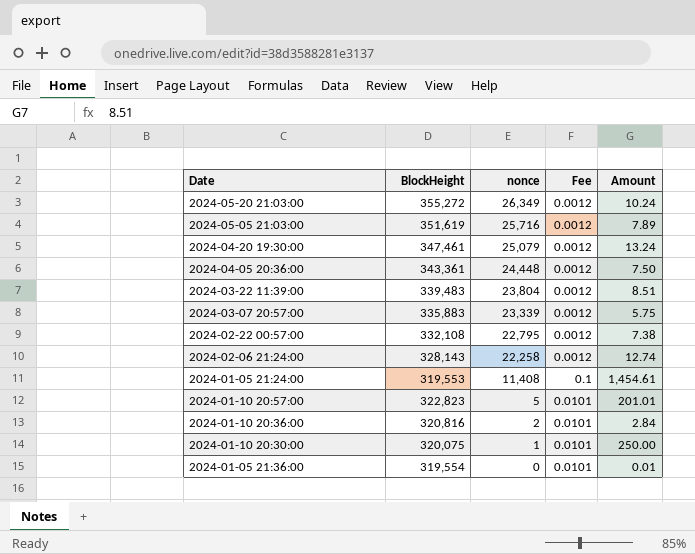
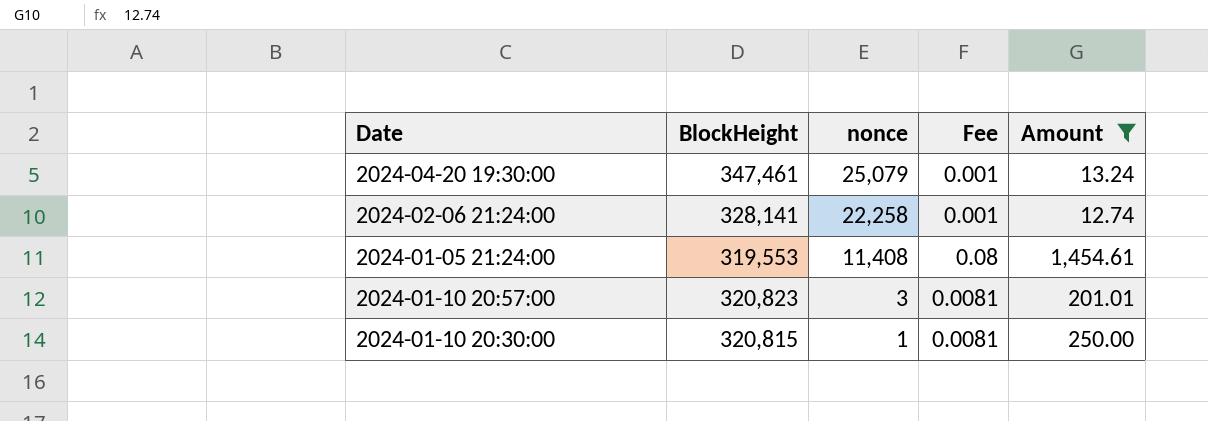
filter: none -> Amount >= 12.74
2024-04-20 19:30:00 | Fee: 0.0012 -> 0.001
2024-02-06 21:24:00 | BlockHeight: 328,143 -> 328,141
2024-02-06 21:24:00 | Fee: 0.0012 -> 0.001
2024-01-05 21:24:00 | Fee: 0.1 -> 0.08
2024-01-10 20:57:00 | BlockHeight: 322,823 -> 320,823
2024-01-10 20:57:00 | nonce: 5 -> 3
2024-01-10 20:57:00 | Fee: 0.0101 -> 0.0081
2024-01-10 20:30:00 | BlockHeight: 320,075 -> 320,815
2024-01-10 20:30:00 | Fee: 0.0101 -> 0.0081

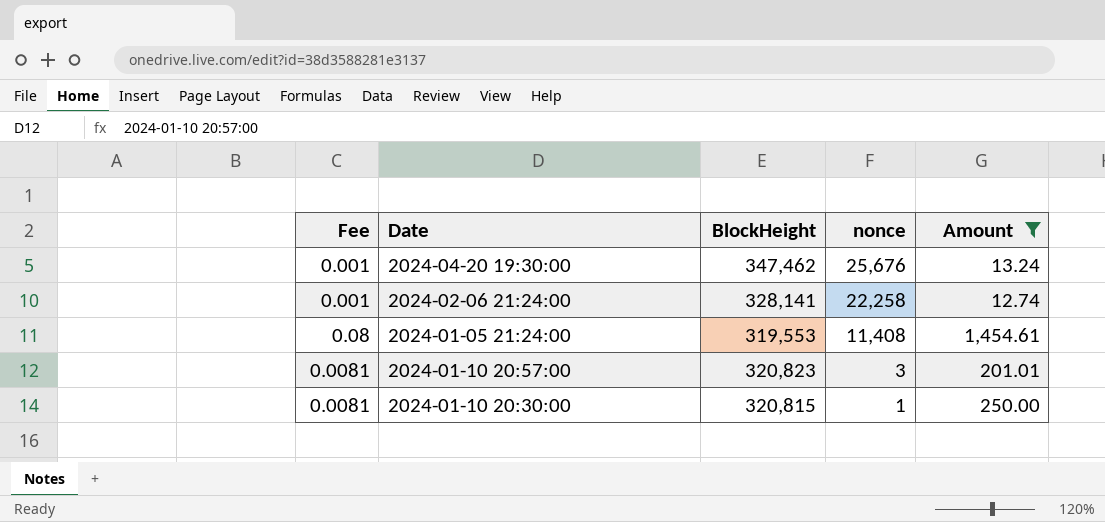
column Fee | position: 4 -> 1
2024-04-20 19:30:00 | BlockHeight: 347,461 -> 347,462
2024-04-20 19:30:00 | nonce: 25,079 -> 25,676

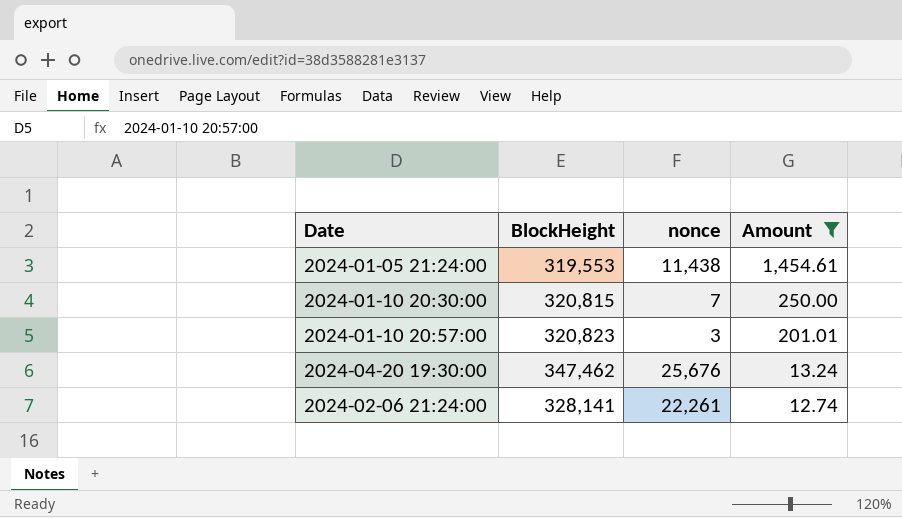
row order: nonce descending -> Amount descending
column Fee | position: 1 -> none
2024-01-05 21:24:00 | nonce: 11,408 -> 11,438
2024-01-10 20:30:00 | nonce: 1 -> 7
2024-02-06 21:24:00 | nonce: 22,258 -> 22,261

